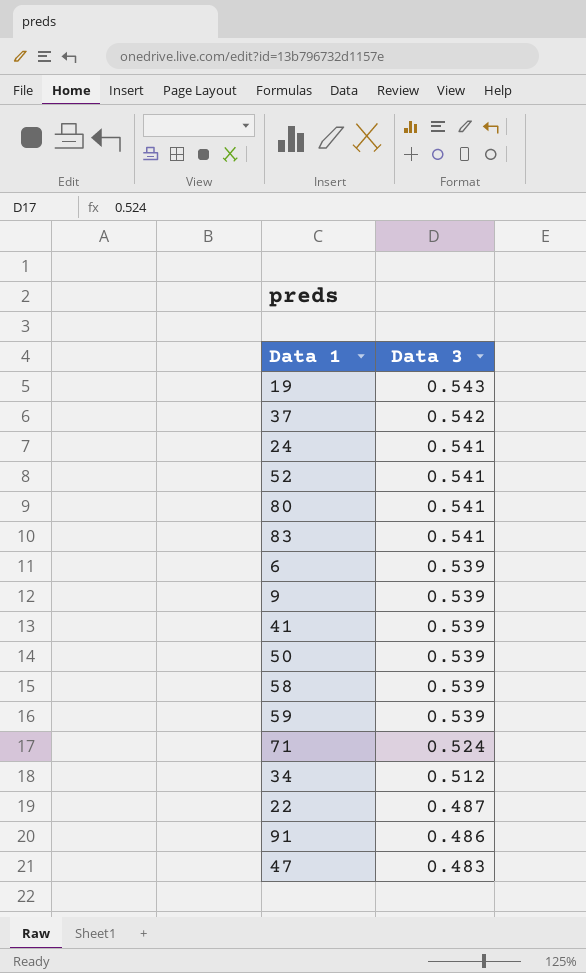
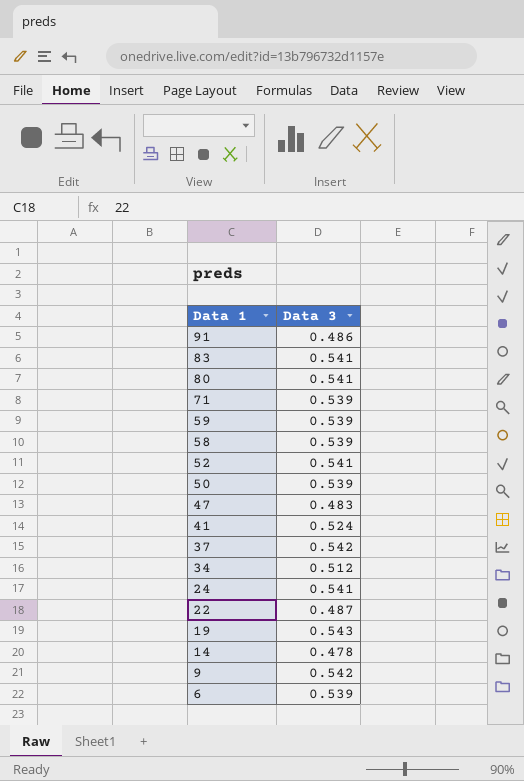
row order: Data 3 descending -> Data 1 descending
71 | Data 3: 0.524 -> 0.539
41 | Data 3: 0.539 -> 0.524
row 14: none -> 0.478
9 | Data 3: 0.539 -> 0.542

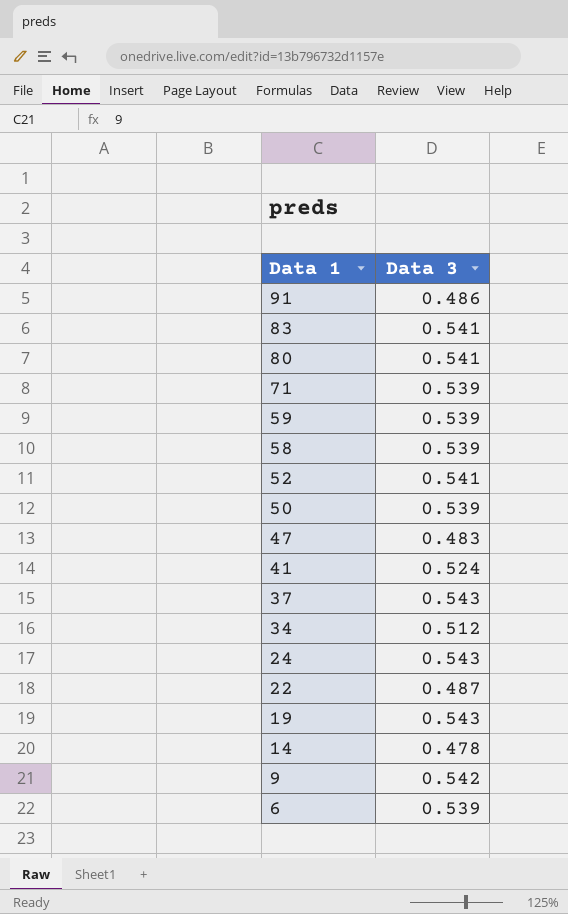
37 | Data 3: 0.542 -> 0.543
24 | Data 3: 0.541 -> 0.543

